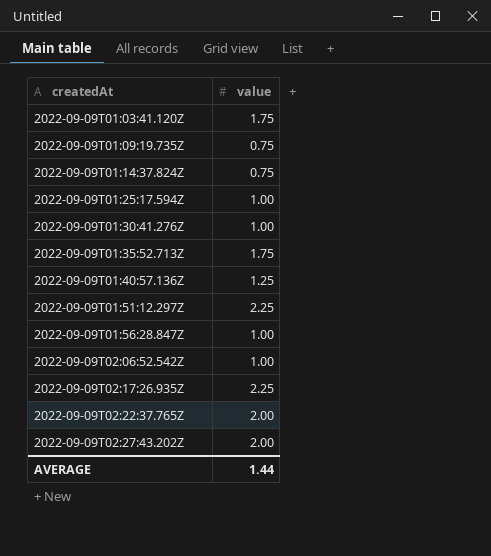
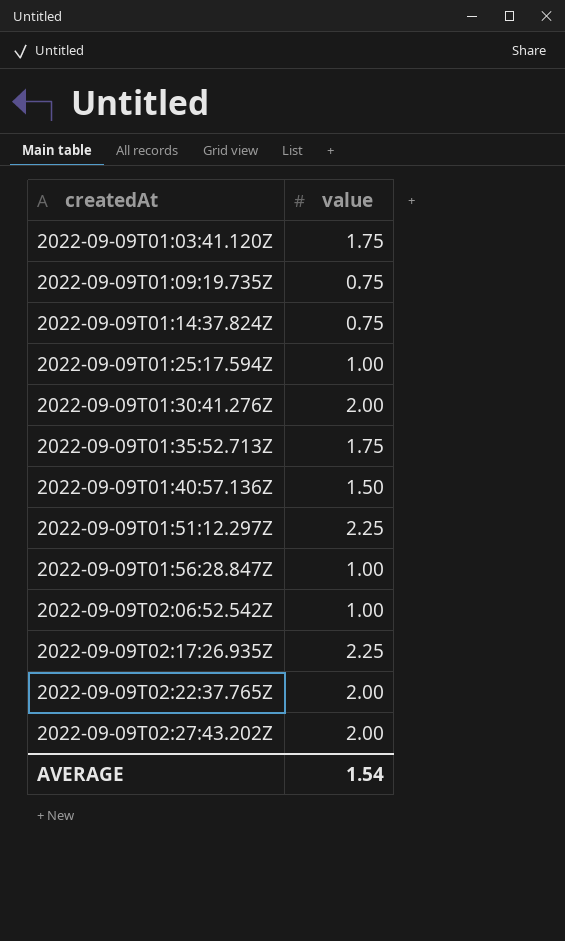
2022-09-09T01:30:41.276Z | value: 1.00 -> 2.00
2022-09-09T01:40:57.136Z | value: 1.25 -> 1.50
AVERAGE | value: 1.44 -> 1.54

